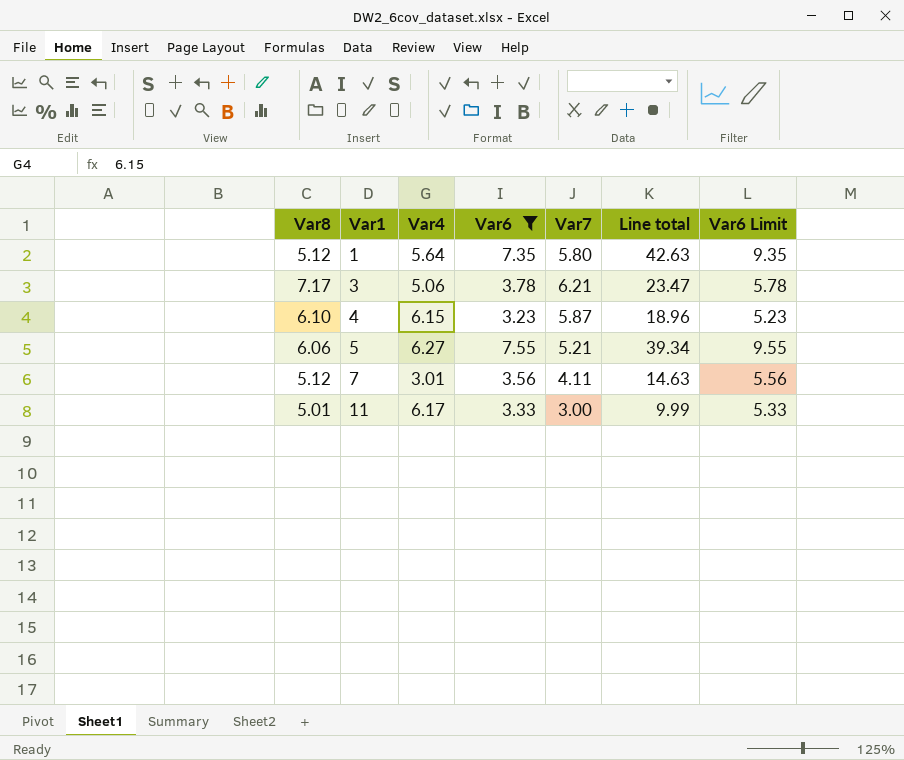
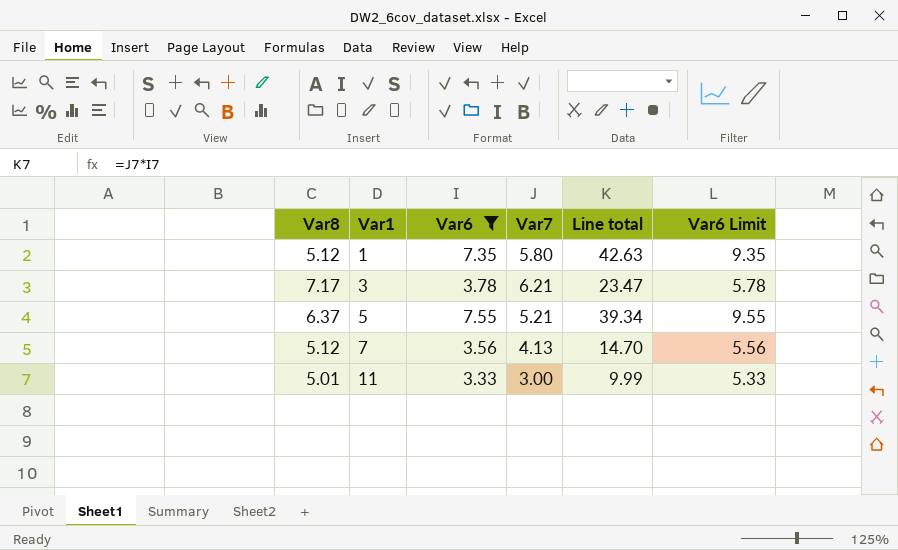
column Var4 | position: 3 -> none
row 4: 6.10 | 6.15 | 3.23 | 5.87 | 18.96 | 5.23 -> none
5 | Var8: 6.06 -> 6.37
7 | Var7: 4.11 -> 4.13
7 | Line total: 14.63 -> 14.70

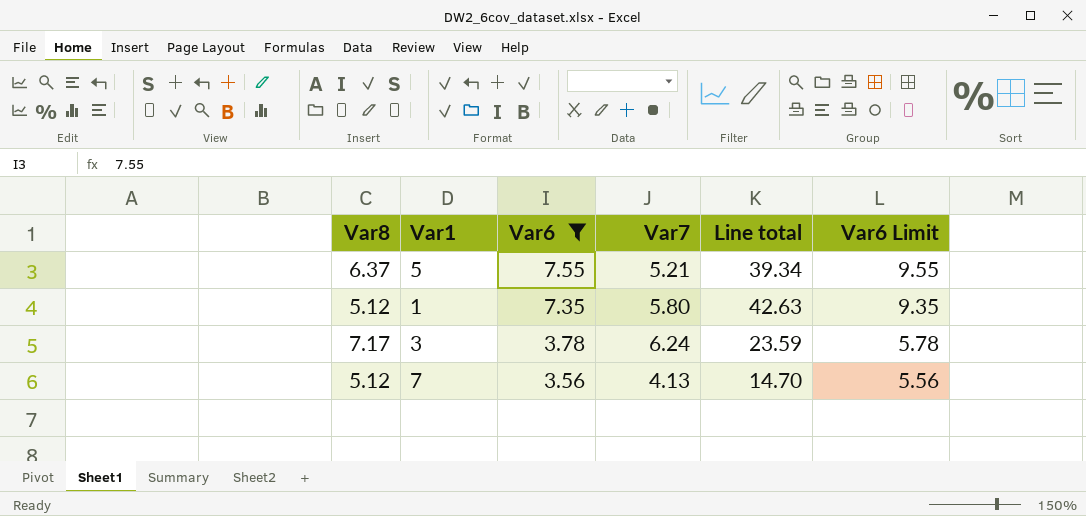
row order: Var1 ascending -> Var6 descending
row 11: 5.01 | 3.33 | 3.00 | 9.99 | 5.33 -> none
3 | Var7: 6.21 -> 6.24
3 | Line total: 23.47 -> 23.59

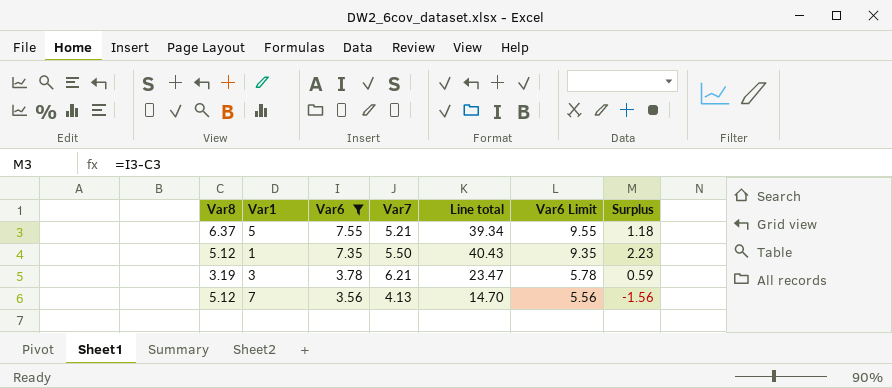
column Surplus | formula: none -> [Var6] - [Var8]
1 | Var7: 5.80 -> 5.50
1 | Line total: 42.63 -> 40.43
3 | Var8: 7.17 -> 3.19
3 | Var7: 6.24 -> 6.21
3 | Line total: 23.59 -> 23.47

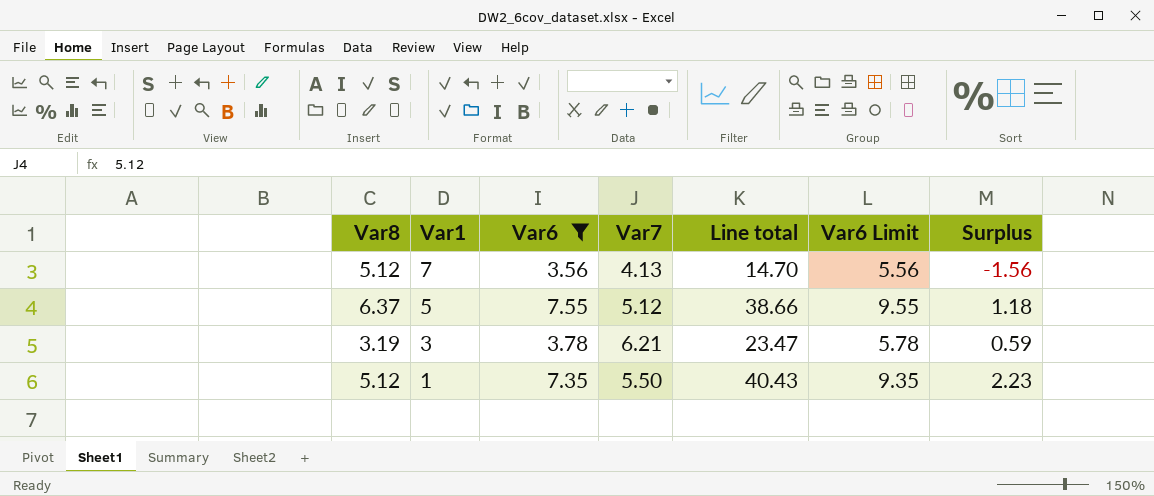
row order: Var6 descending -> Var1 descending
5 | Var7: 5.21 -> 5.12
5 | Line total: 39.34 -> 38.66

